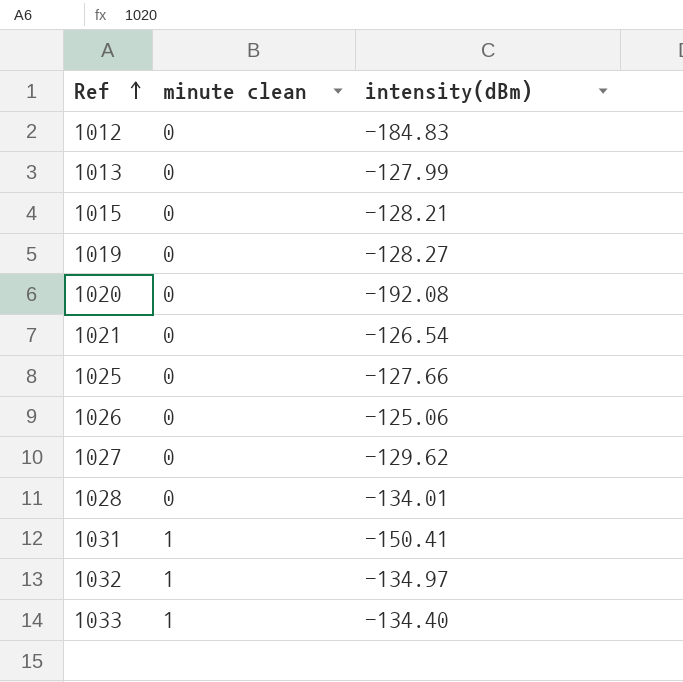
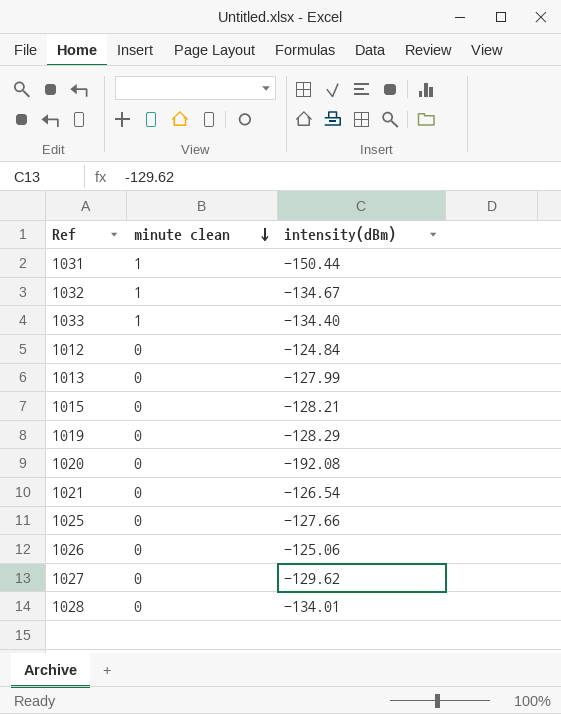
row order: Ref ascending -> minute clean descending
1031 | intensity(dBm): -150.41 -> -150.44
1032 | intensity(dBm): -134.97 -> -134.67
1012 | intensity(dBm): -184.83 -> -124.84
1019 | intensity(dBm): -128.27 -> -128.29

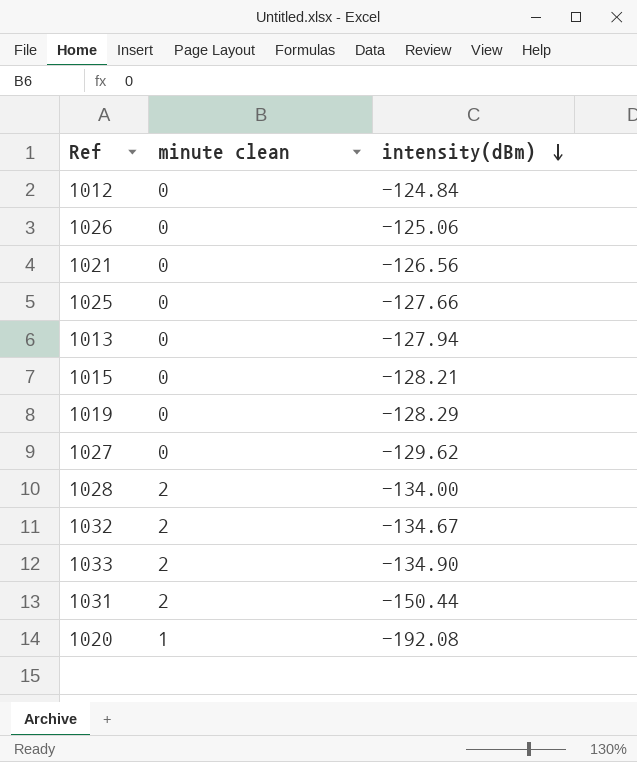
row order: minute clean descending -> intensity(dBm) descending
1021 | intensity(dBm): -126.54 -> -126.56
1013 | intensity(dBm): -127.99 -> -127.94
1028 | minute clean: 0 -> 2
1028 | intensity(dBm): -134.01 -> -134.00
1032 | minute clean: 1 -> 2
1033 | minute clean: 1 -> 2
1033 | intensity(dBm): -134.40 -> -134.90
1031 | minute clean: 1 -> 2
1020 | minute clean: 0 -> 1

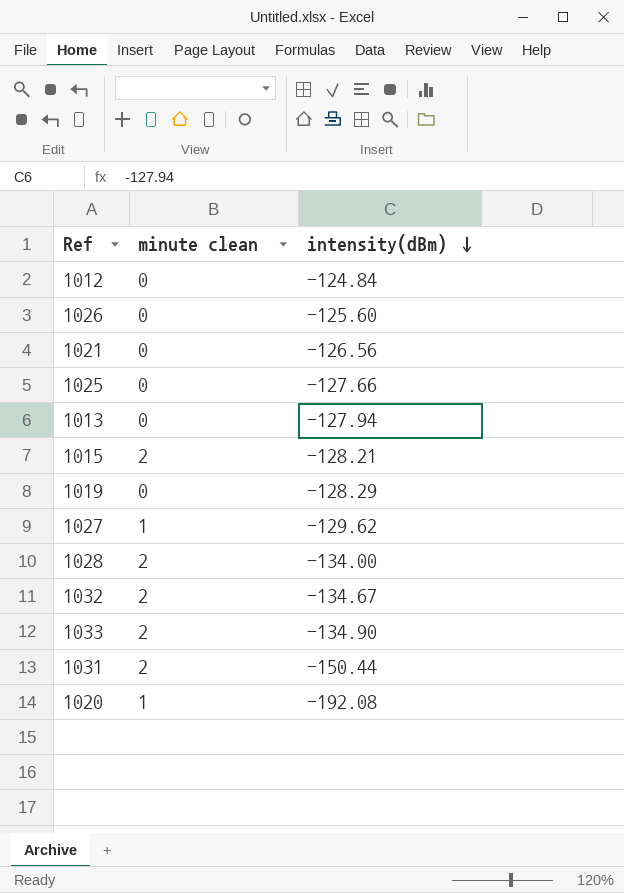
1026 | intensity(dBm): -125.06 -> -125.60
1015 | minute clean: 0 -> 2
1027 | minute clean: 0 -> 1

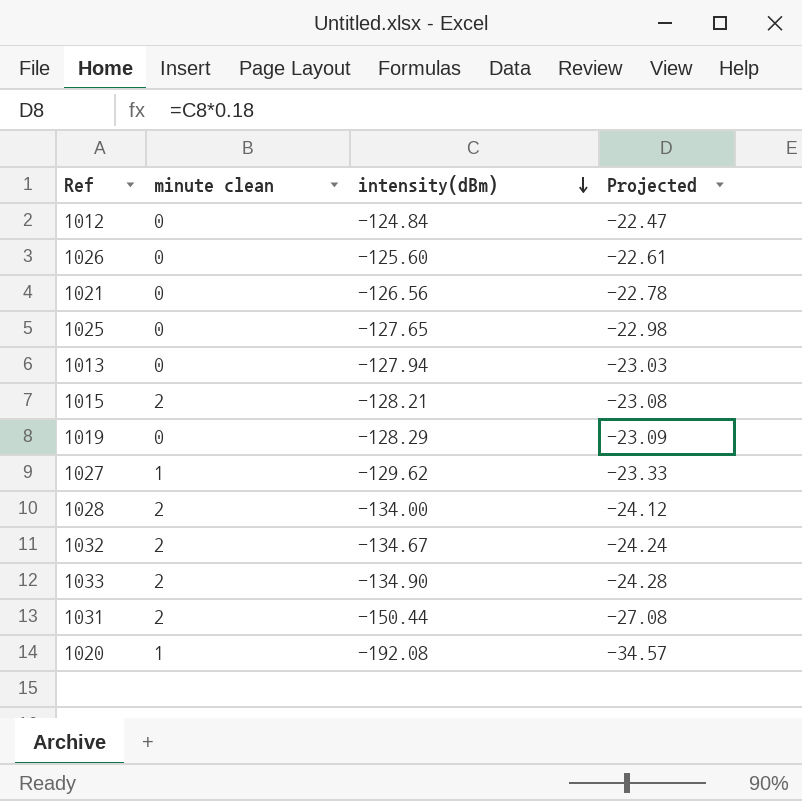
column Projected | formula: none -> [intensity(dBm)] * 0.18
1025 | intensity(dBm): -127.66 -> -127.65

